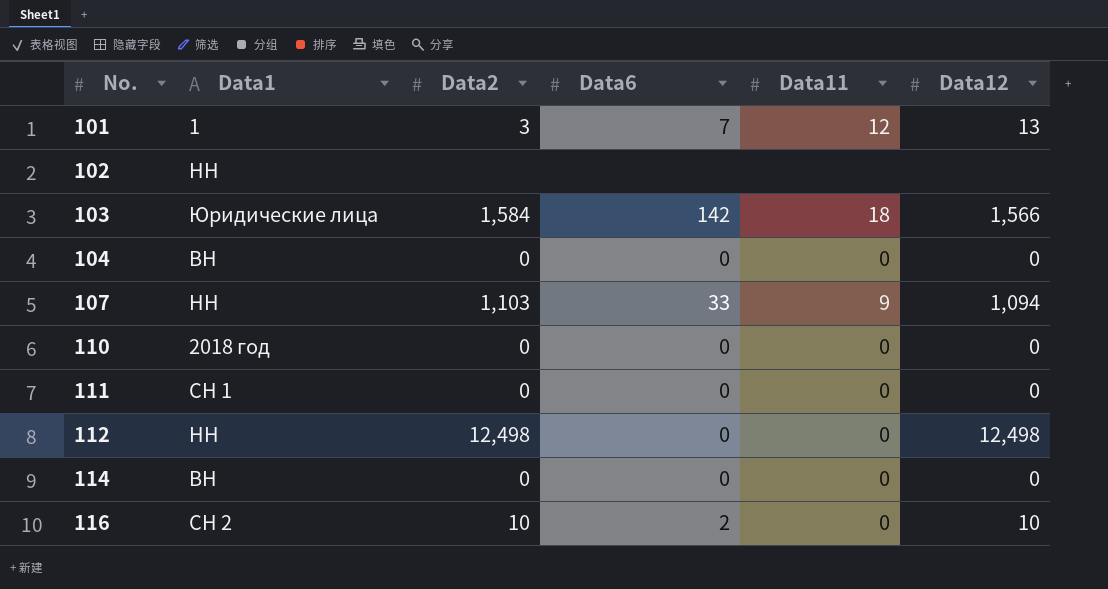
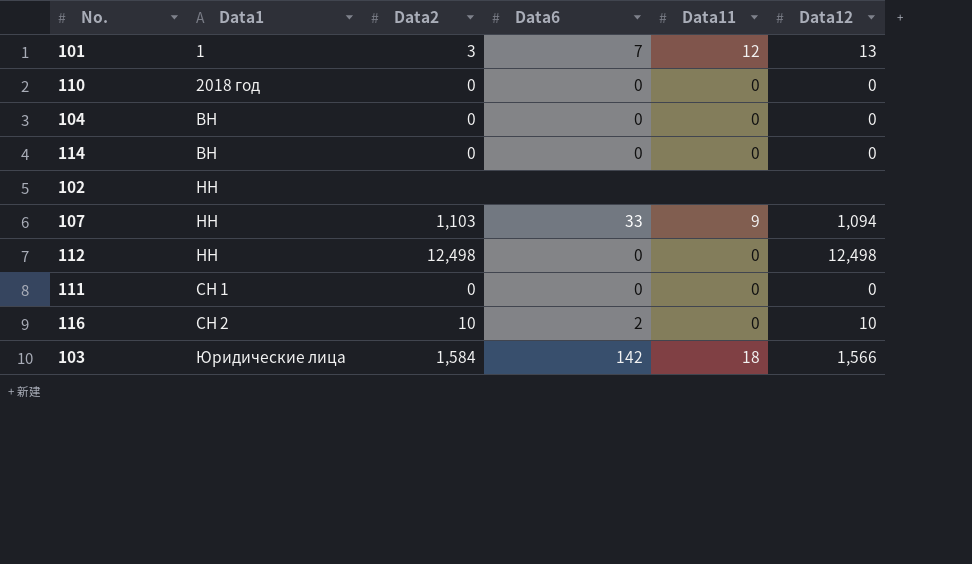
row order: No. ascending -> Data1 ascending

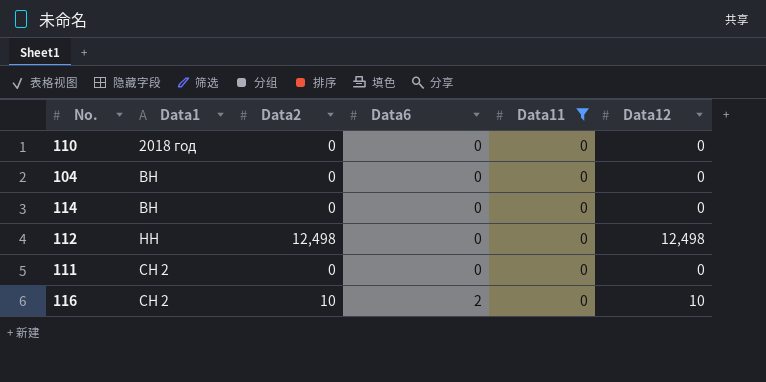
filter: none -> Data11 = 0
111 | Data1: СН 1 -> СН 2

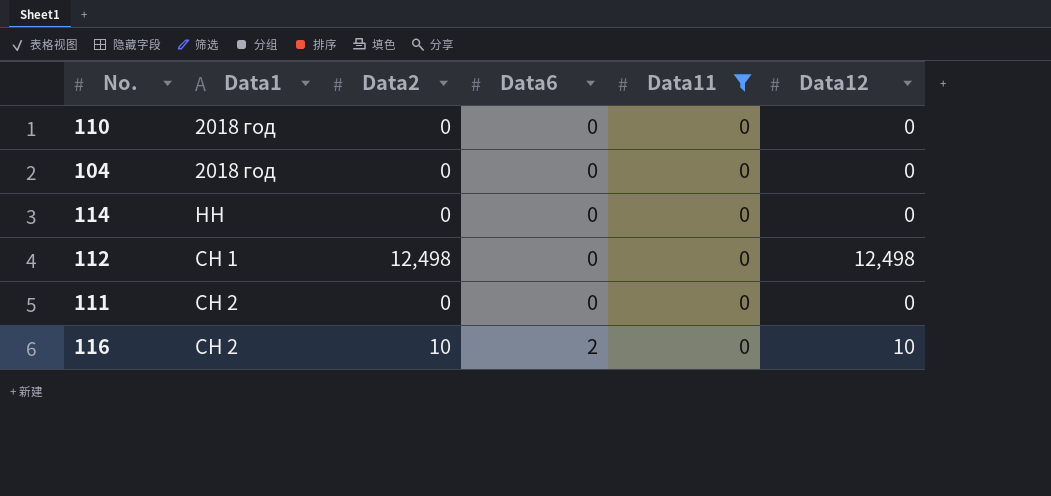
104 | Data1: ВН -> 2018 год
114 | Data1: ВН -> НН
112 | Data1: НН -> СН 1

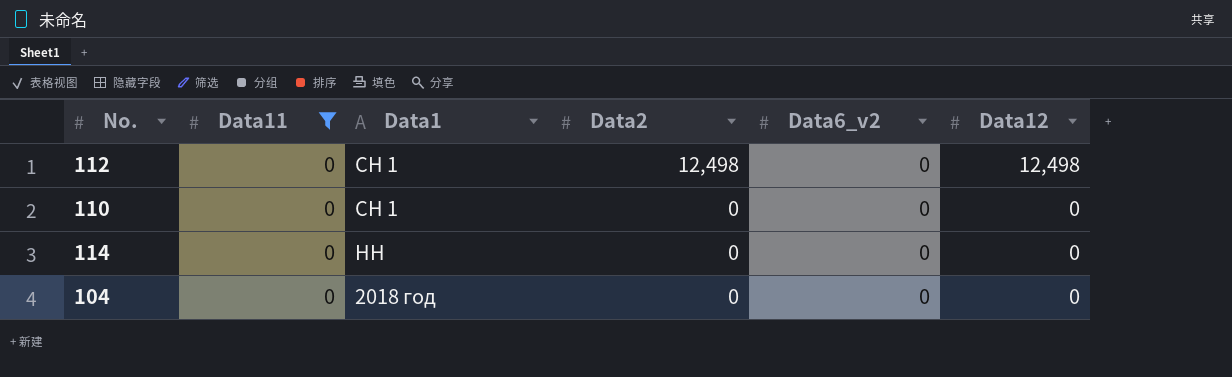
row order: Data1 ascending -> Data1 descending
column Data11 | position: 5 -> 2
column name: Data6 -> Data6_v2
row 111: СН 2 | 0 | 0 | 0 | 0 -> none
row 116: СН 2 | 10 | 2 | 0 | 10 -> none
110 | Data1: 2018 год -> СН 1

